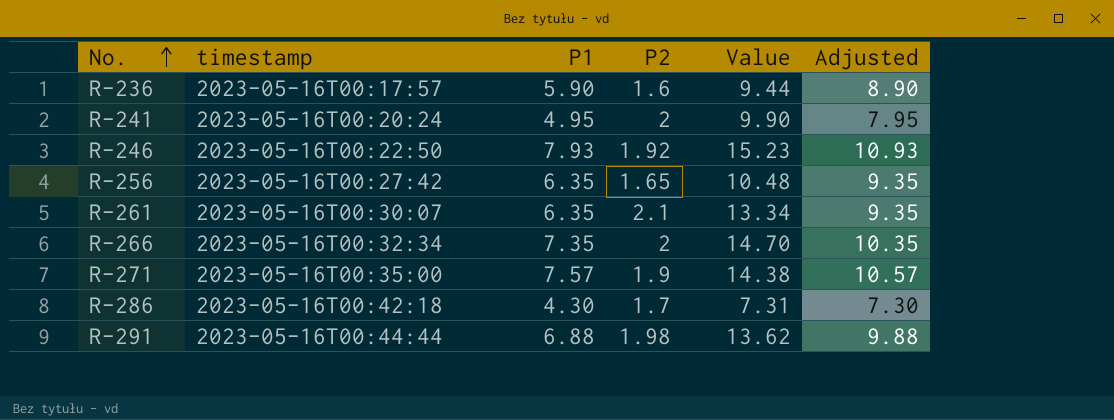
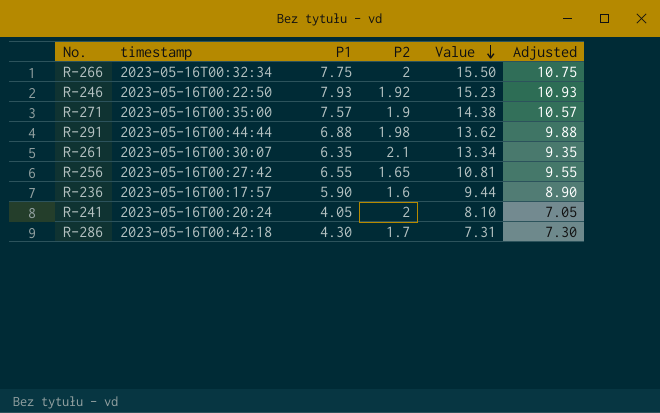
row order: No. ascending -> Value descending
R-266 | P1: 7.35 -> 7.75
R-266 | Value: 14.70 -> 15.50
R-266 | Adjusted: 10.35 -> 10.75
R-256 | P1: 6.35 -> 6.55
R-256 | Value: 10.48 -> 10.81
R-256 | Adjusted: 9.35 -> 9.55
R-241 | P1: 4.95 -> 4.05
R-241 | Value: 9.90 -> 8.10
R-241 | Adjusted: 7.95 -> 7.05

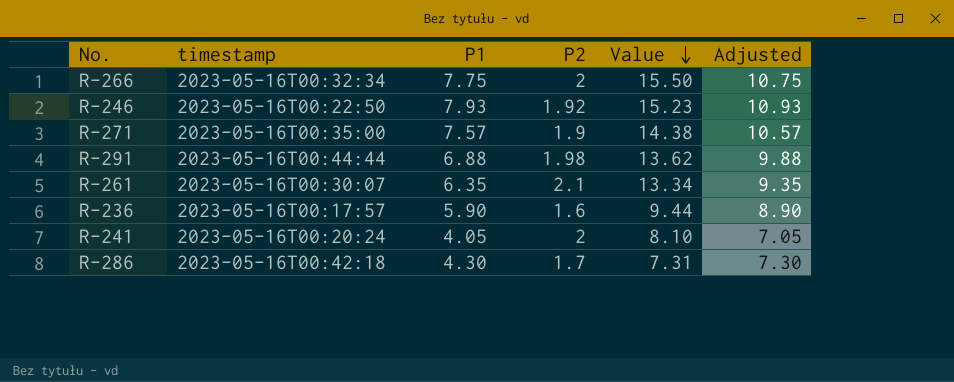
row R-256: 2023-05-16T00:27:42 | 6.55 | 1.65 | 10.81 | 9.55 -> none

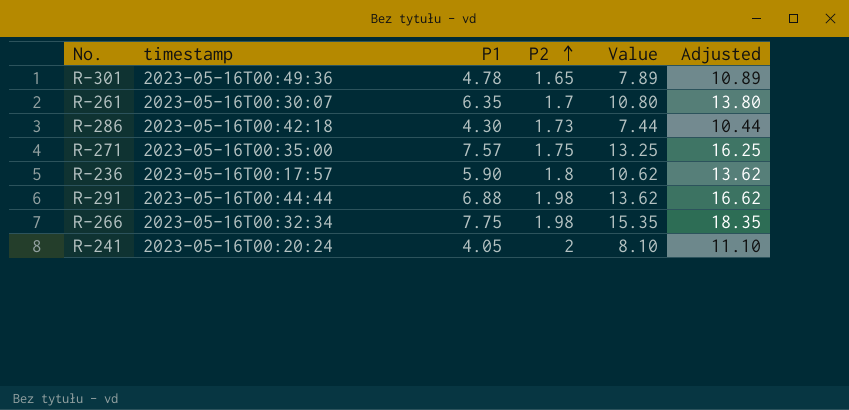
row order: Value descending -> P2 ascending
column Adjusted | formula: [P1] + 3 -> [Value] + 3
row R-246: 2023-05-16T00:22:50 | 7.93 | 1.92 | 15.23 | 10.93 -> none
row R-301: none -> 2023-05-16T00:49:36 | 4.78 | 1.65 | 7.89 | 10.89
R-261 | P2: 2.1 -> 1.7
R-261 | Value: 13.34 -> 10.80
R-286 | P2: 1.7 -> 1.73
R-286 | Value: 7.31 -> 7.44
R-271 | P2: 1.9 -> 1.75
R-271 | Value: 14.38 -> 13.25
R-236 | P2: 1.6 -> 1.8
R-236 | Value: 9.44 -> 10.62
R-266 | P2: 2 -> 1.98
R-266 | Value: 15.50 -> 15.35

